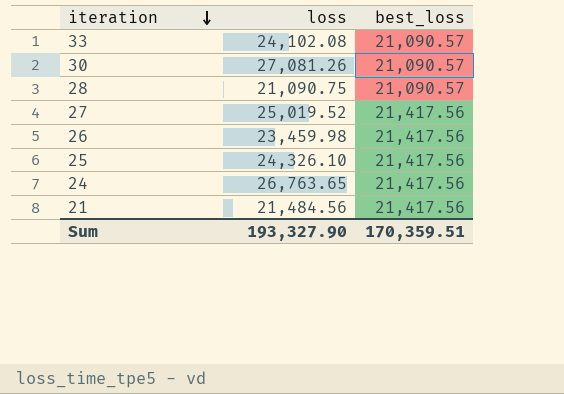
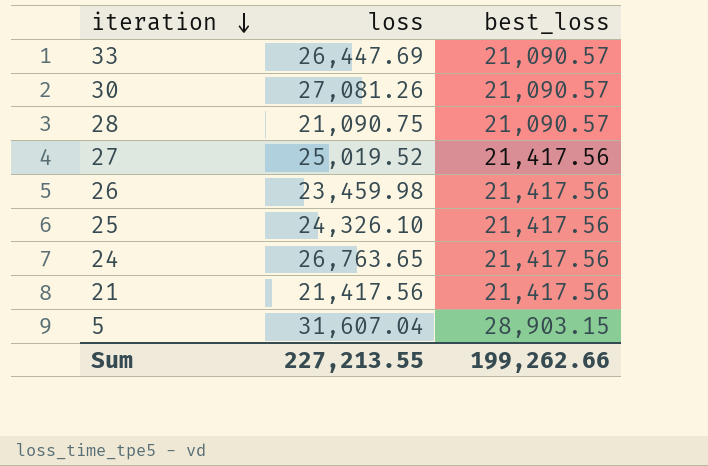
33 | loss: 24,102.08 -> 26,447.69
21 | loss: 21,484.56 -> 21,417.56
row 5: none -> 31,607.04 | 28,903.15
Sum | loss: 193,327.90 -> 227,213.55
Sum | best_loss: 170,359.51 -> 199,262.66

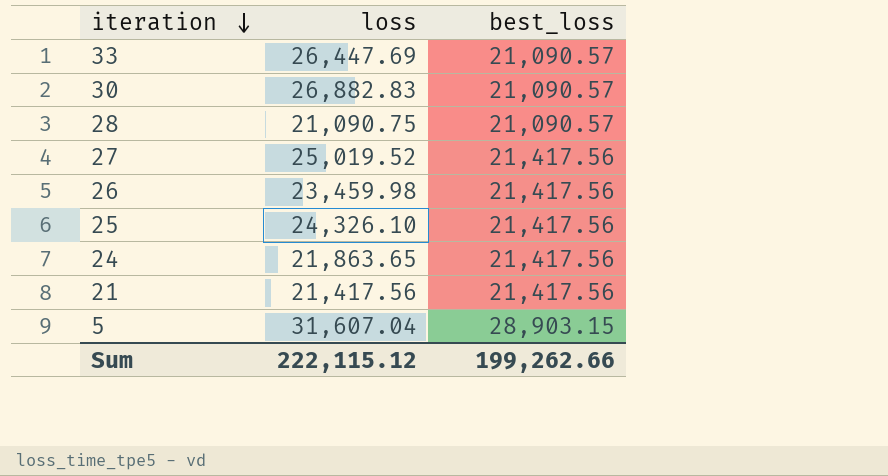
30 | loss: 27,081.26 -> 26,882.83
24 | loss: 26,763.65 -> 21,863.65
Sum | loss: 227,213.55 -> 222,115.12

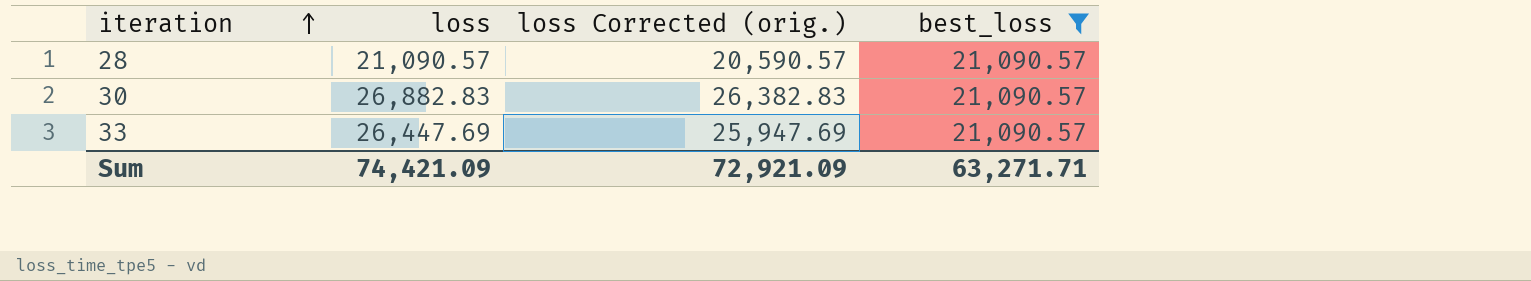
filter: none -> best_loss = 21,090.57
row order: iteration descending -> iteration ascending
column loss Corrected (orig.) | formula: none -> [loss] - 500
28 | loss: 21,090.75 -> 21,090.57
Sum | loss: 222,115.12 -> 74,421.09
Sum | best_loss: 199,262.66 -> 63,271.71

